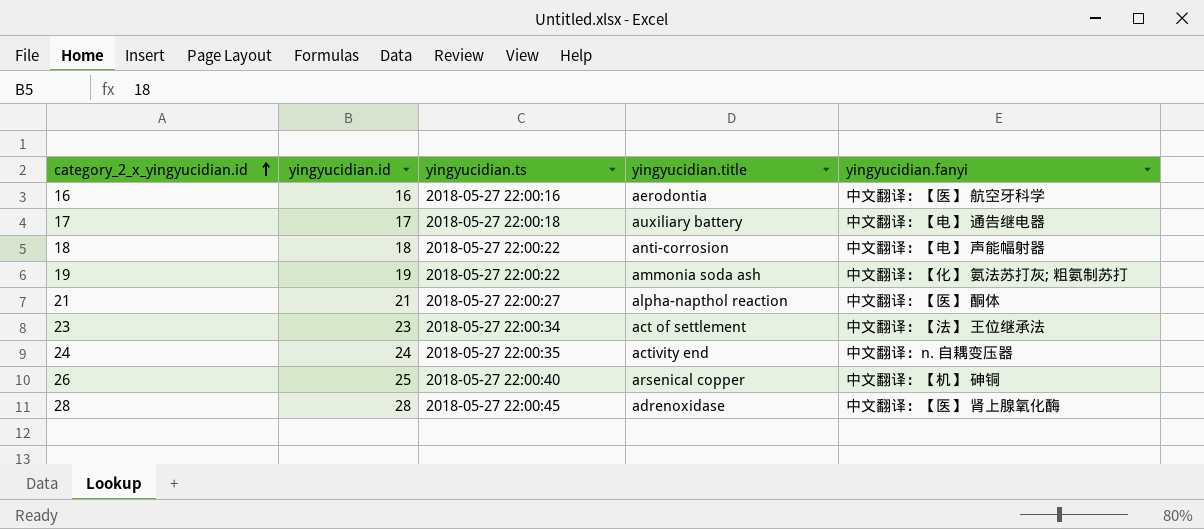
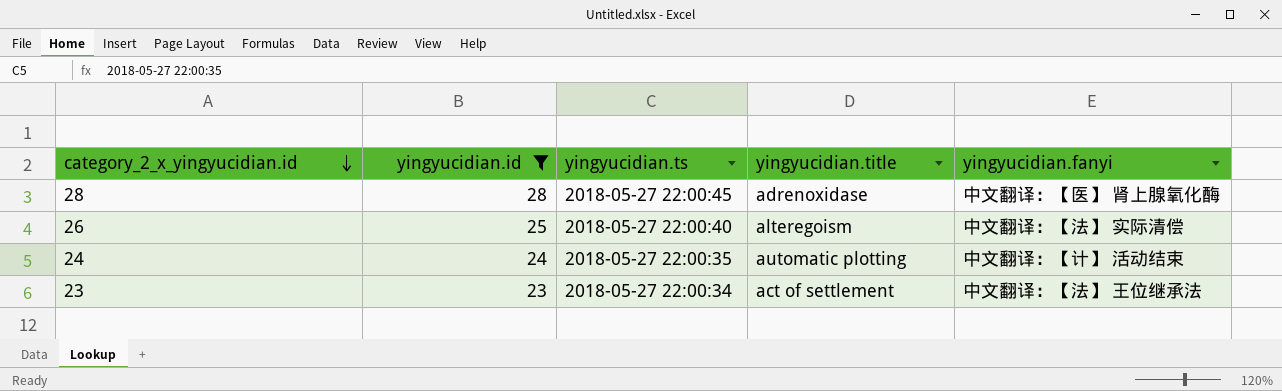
filter: none -> yingyucidian.id >= 23
row order: category_2_x_yingyucidian.id ascending -> category_2_x_yingyucidian.id descending
26 | yingyucidian.title: arsenical copper -> alteregoism
26 | yingyucidian.fanyi: 中文翻译：【机】 砷铜 -> 中文翻译：【法】 实际清偿
24 | yingyucidian.title: activity end -> automatic plotting
24 | yingyucidian.fanyi: 中文翻译：n. 自耦变压器 -> 中文翻译：【计】 活动结束

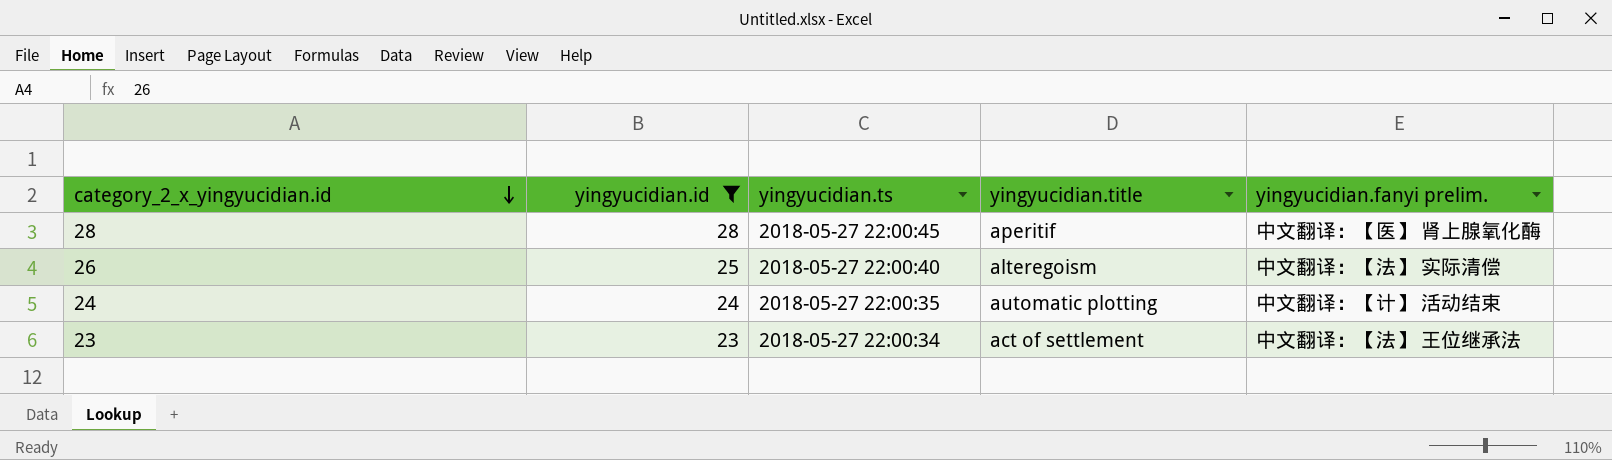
column name: yingyucidian.fanyi -> yingyucidian.fanyi prelim.
28 | yingyucidian.title: adrenoxidase -> aperitif

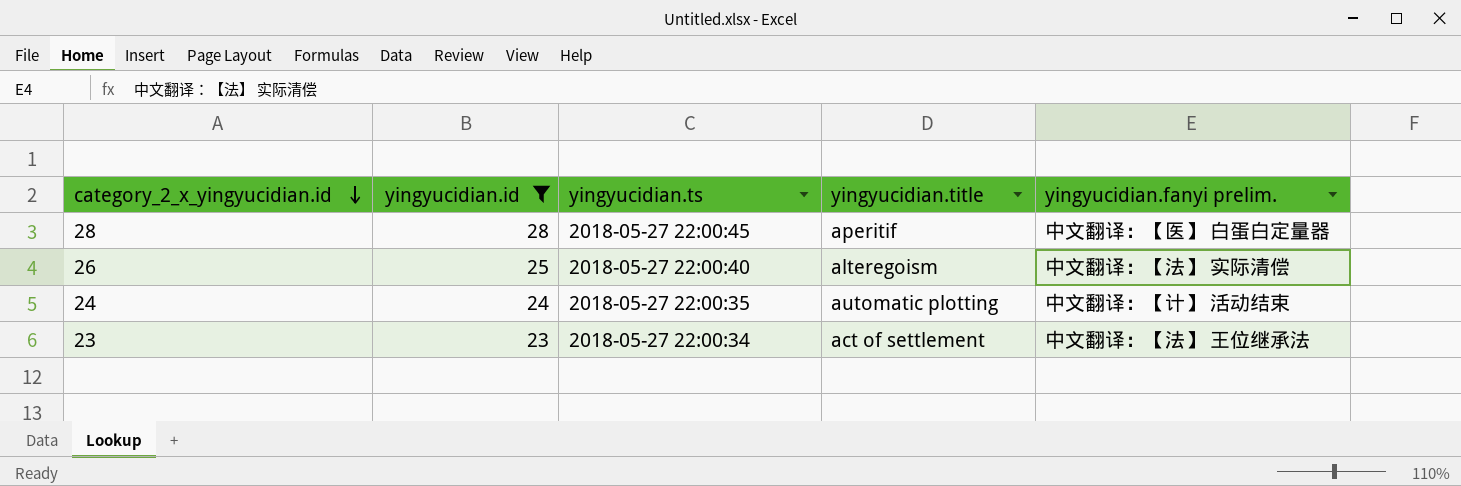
28 | yingyucidian.fanyi prelim.: 中文翻译：【医】 肾上腺氧化酶 -> 中文翻译：【医】 白蛋白定量器

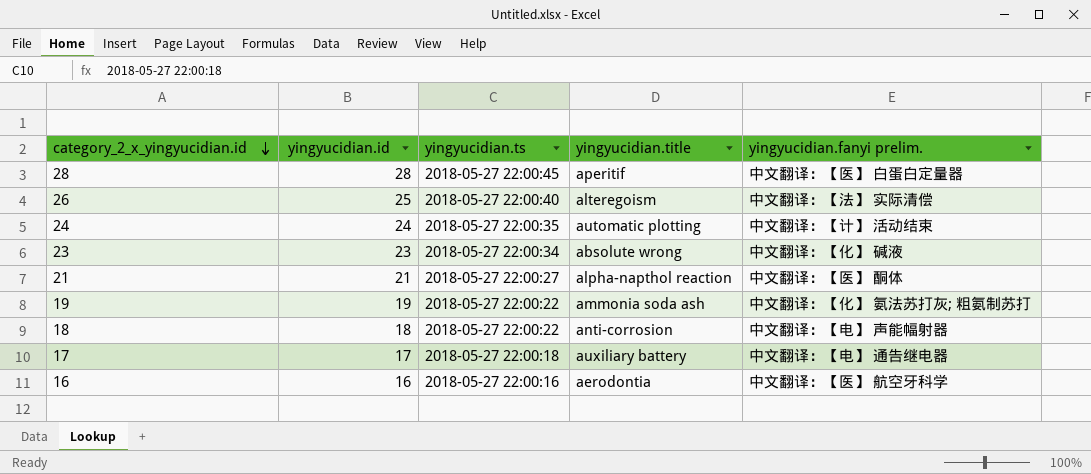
filter: yingyucidian.id >= 23 -> none
23 | yingyucidian.title: act of settlement -> absolute wrong
23 | yingyucidian.fanyi prelim.: 中文翻译：【法】 王位继承法 -> 中文翻译：【化】 碱液

